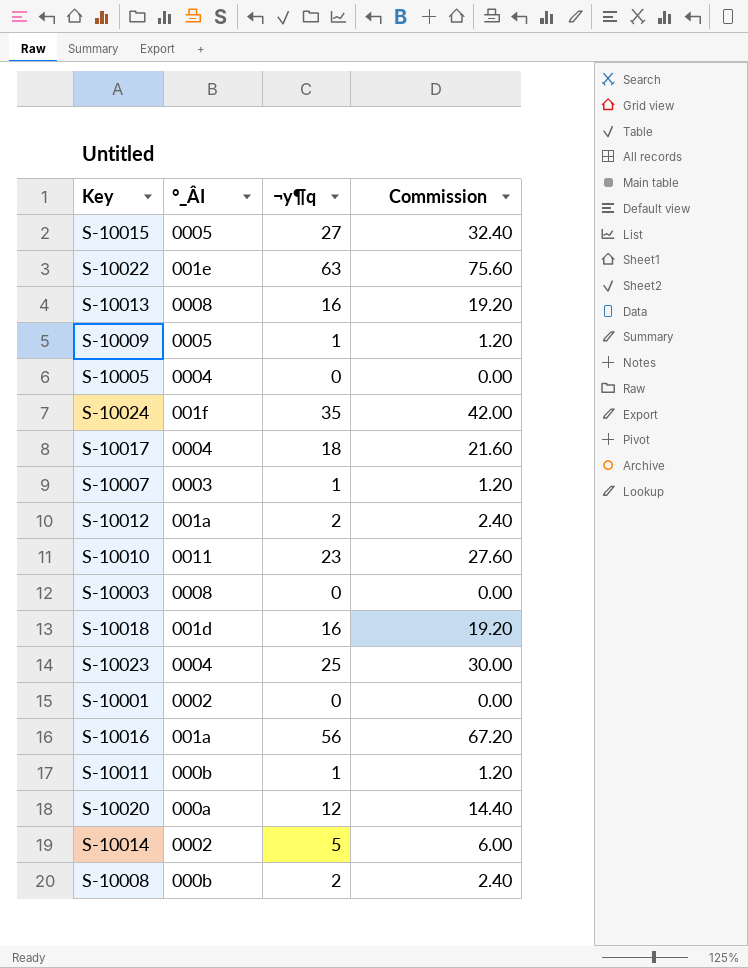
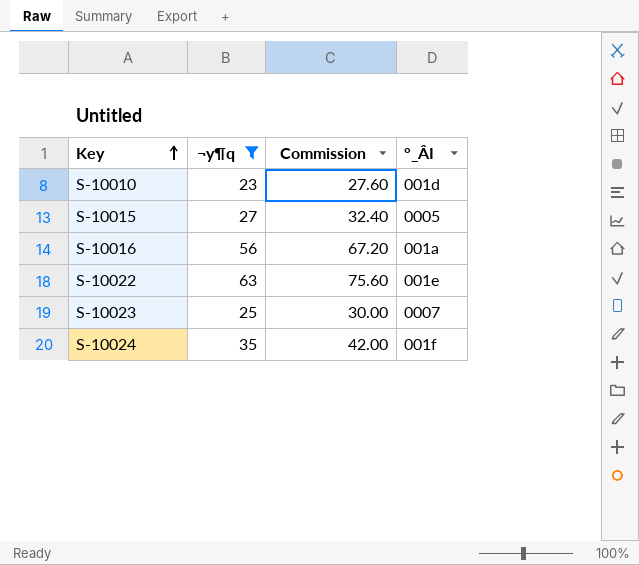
filter: none -> ¬y¶q >= 23
row order: none -> Key ascending
column °_ÂI | position: 2 -> 4
S-10010 | °_ÂI: 0011 -> 001d
S-10023 | °_ÂI: 0004 -> 0007

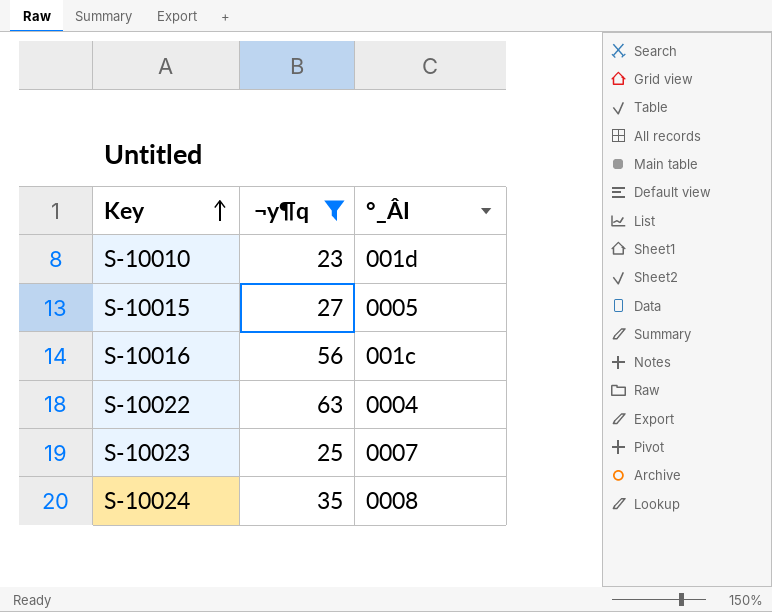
column Commission | formula: [¬y¶q] * 1.2 -> none
S-10016 | °_ÂI: 001a -> 001c
S-10022 | °_ÂI: 001e -> 0004
S-10024 | °_ÂI: 001f -> 0008

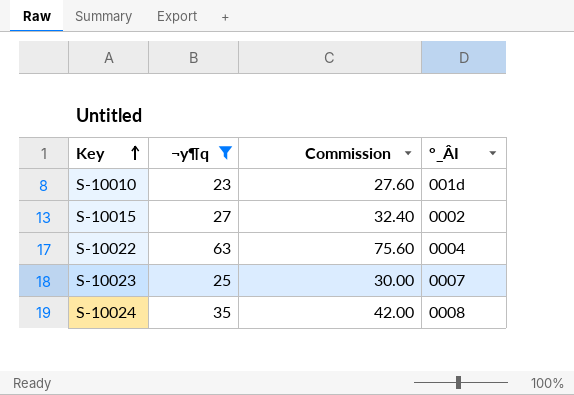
column Commission | formula: none -> [¬y¶q] * 1.2
row S-10016: 56 | 001c -> none
S-10015 | °_ÂI: 0005 -> 0002

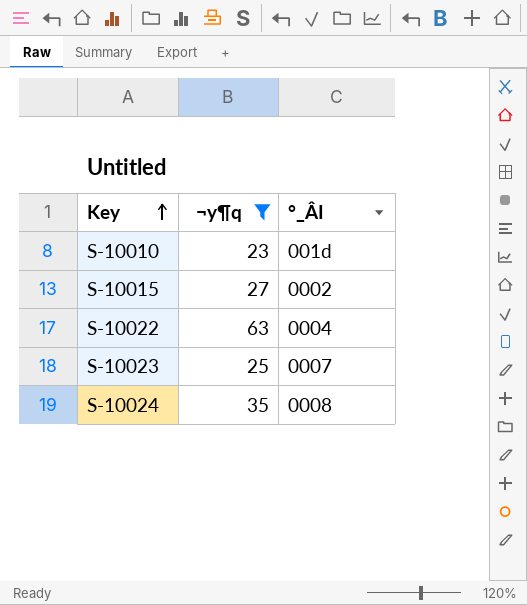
column Commission | formula: [¬y¶q] * 1.2 -> none

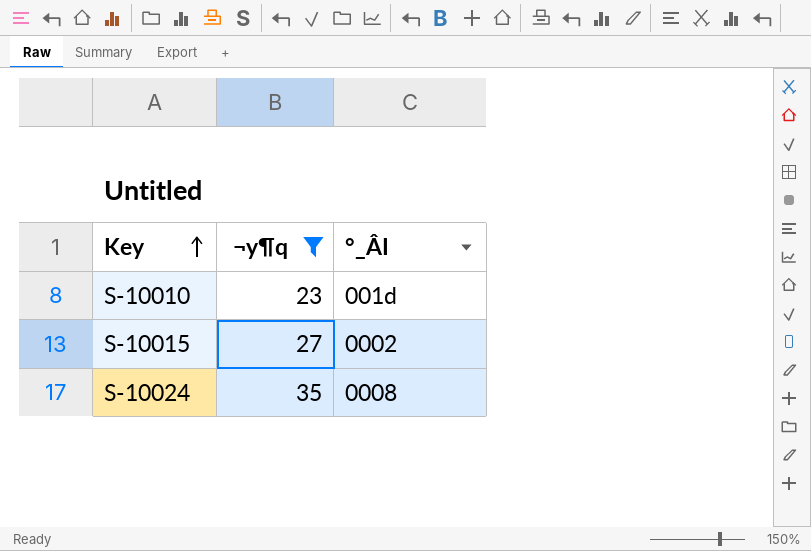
row S-10022: 63 | 0004 -> none
row S-10023: 25 | 0007 -> none

